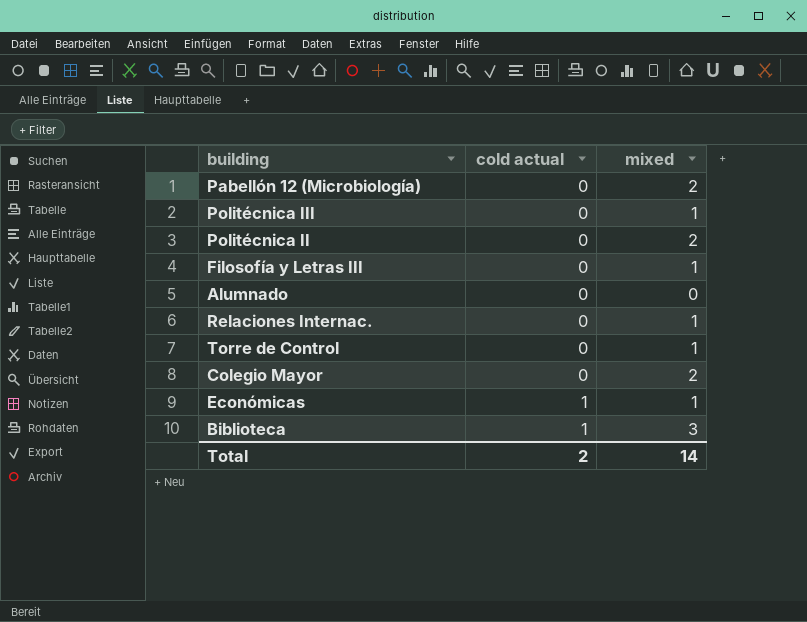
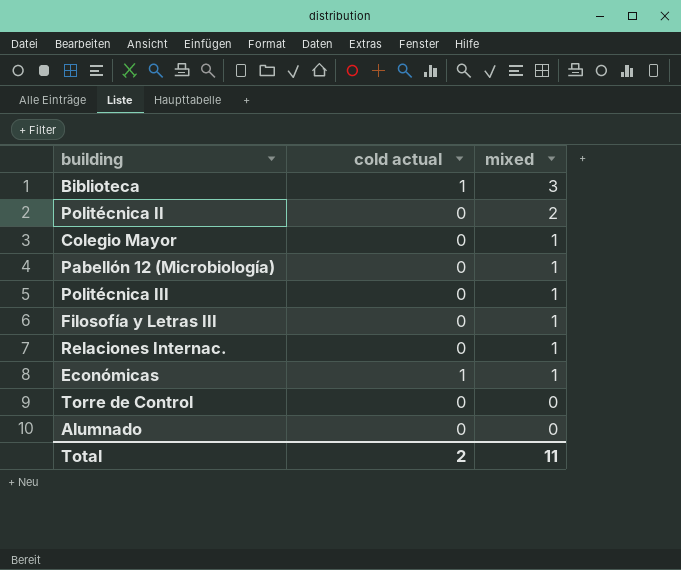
row order: cold actual ascending -> mixed descending
Colegio Mayor | mixed: 2 -> 1
Pabellón 12 (Microbiología) | mixed: 2 -> 1
Torre de Control | mixed: 1 -> 0
Total | mixed: 14 -> 11

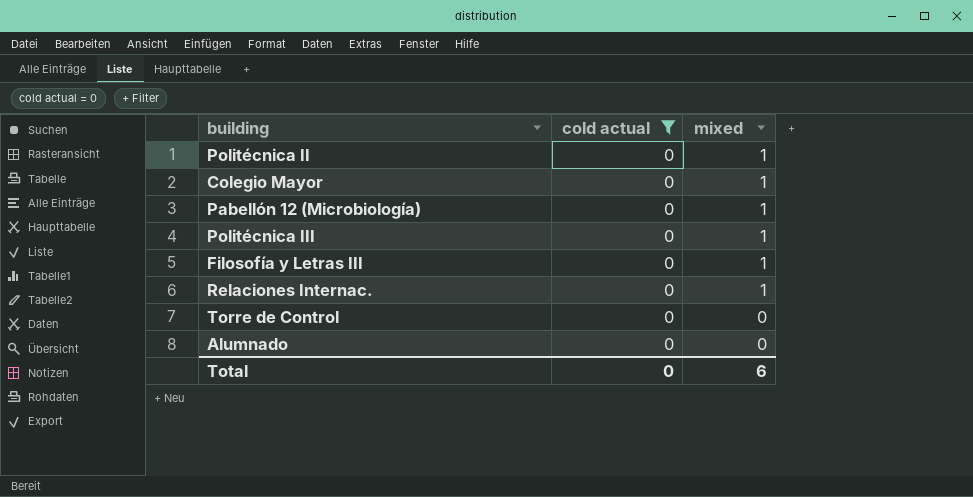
filter: none -> cold actual = 0
Politécnica II | mixed: 2 -> 1
Total | cold actual: 2 -> 0
Total | mixed: 11 -> 6

